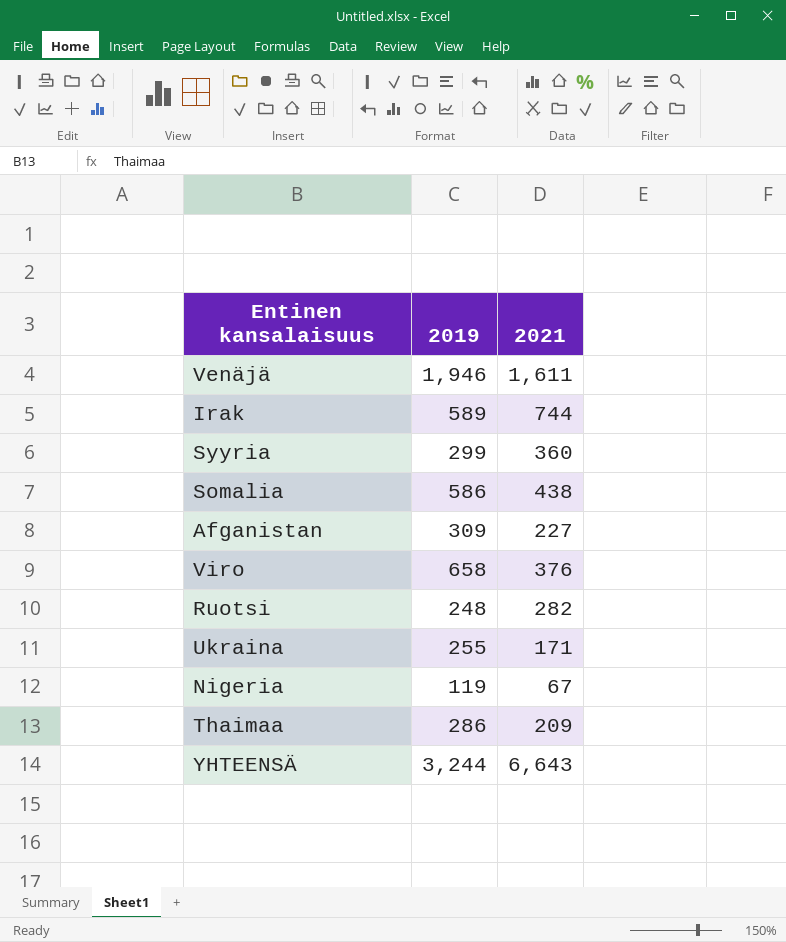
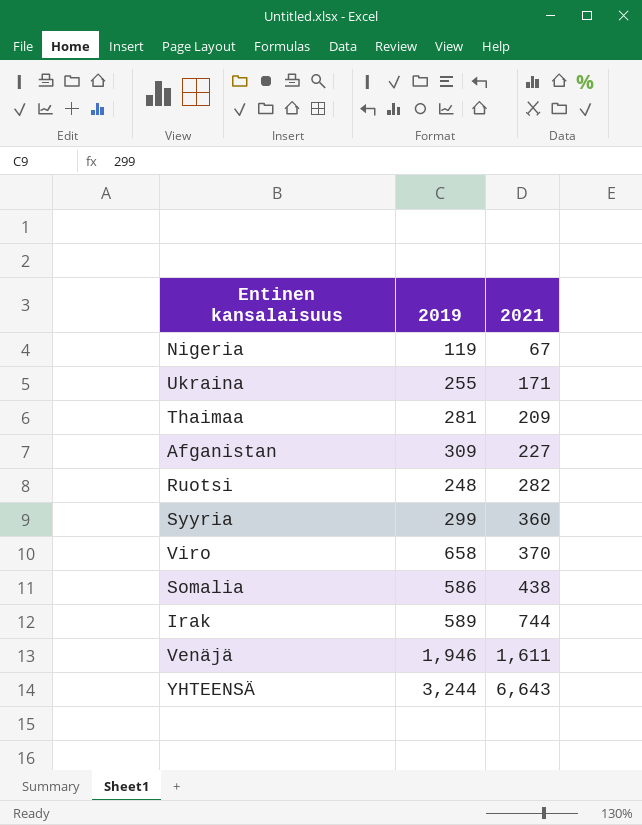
row order: none -> 2021 ascending
Thaimaa | 2019: 286 -> 281
Viro | 2021: 376 -> 370

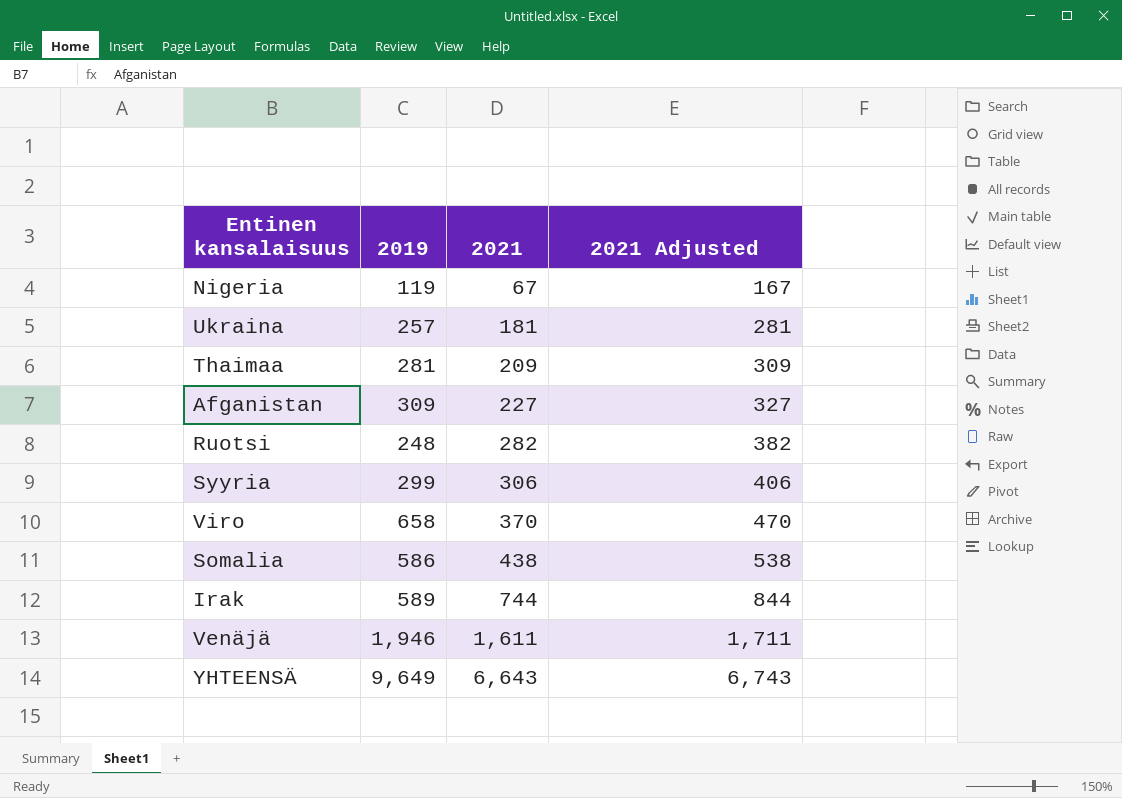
column 2021 Adjusted | formula: none -> [2021] + 100
Ukraina | 2019: 255 -> 257
Ukraina | 2021: 171 -> 181
Syyria | 2021: 360 -> 306
YHTEENSÄ | 2019: 3,244 -> 9,649

